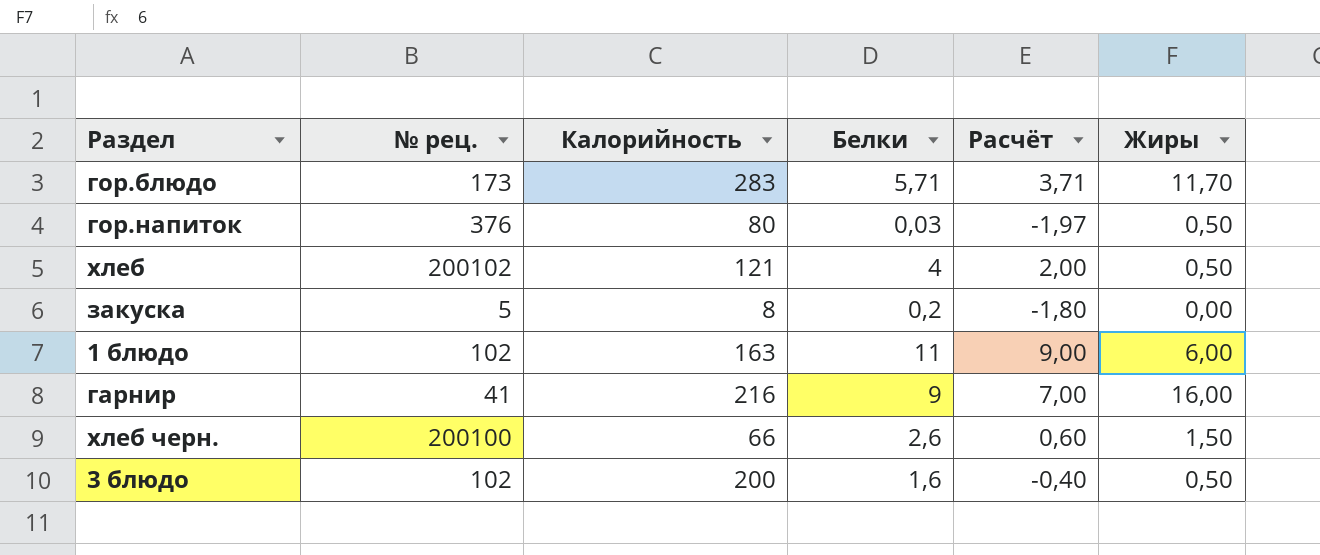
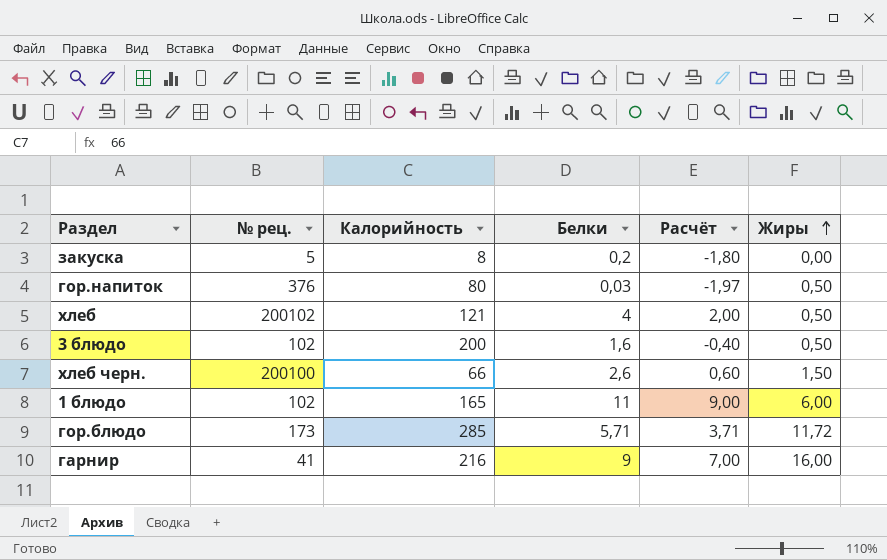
row order: none -> Жиры ascending
1 блюдо | Калорийность: 163 -> 165
гор.блюдо | Калорийность: 283 -> 285
гор.блюдо | Жиры: 11,70 -> 11,72

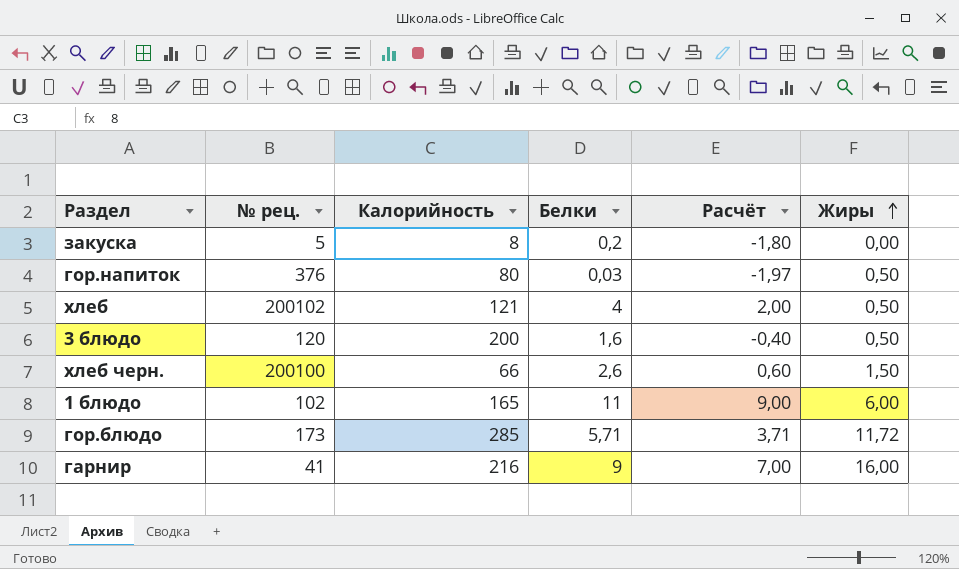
3 блюдо | № рец.: 102 -> 120

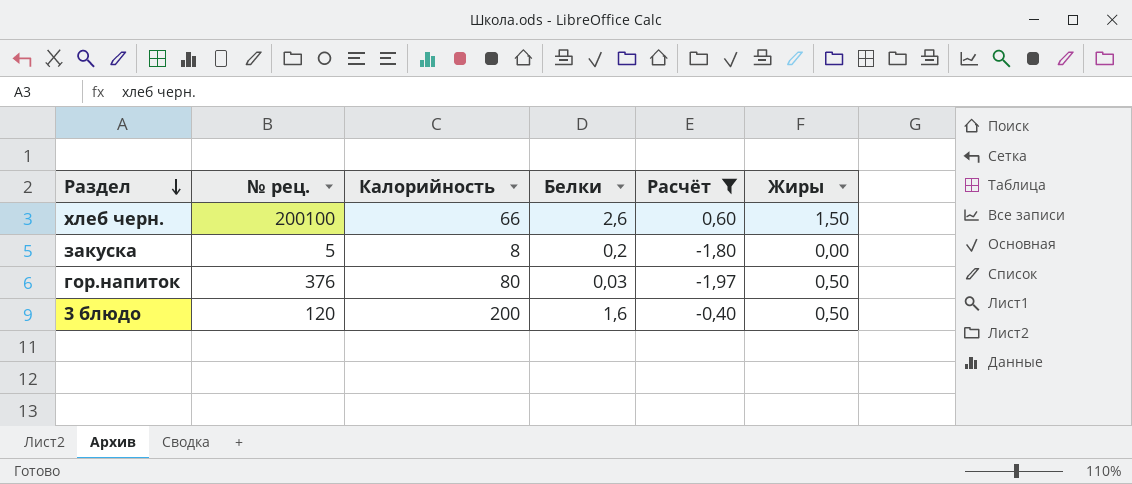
filter: none -> Расчёт <= 0,60
row order: Жиры ascending -> Раздел descending

